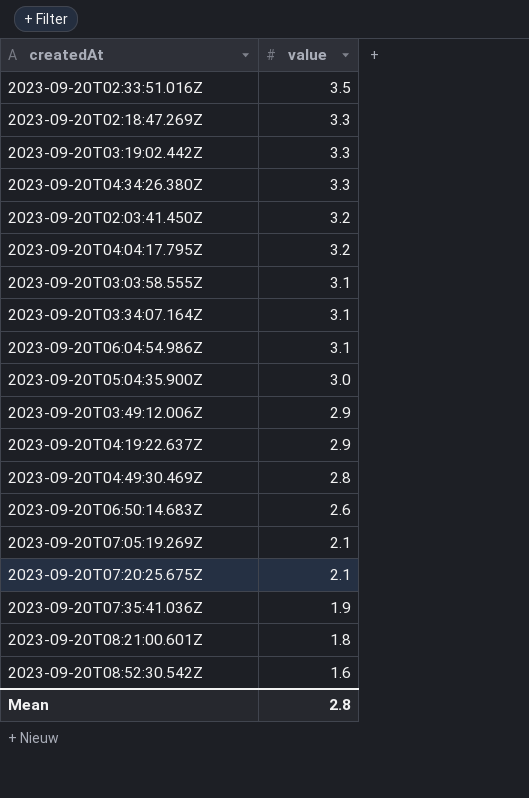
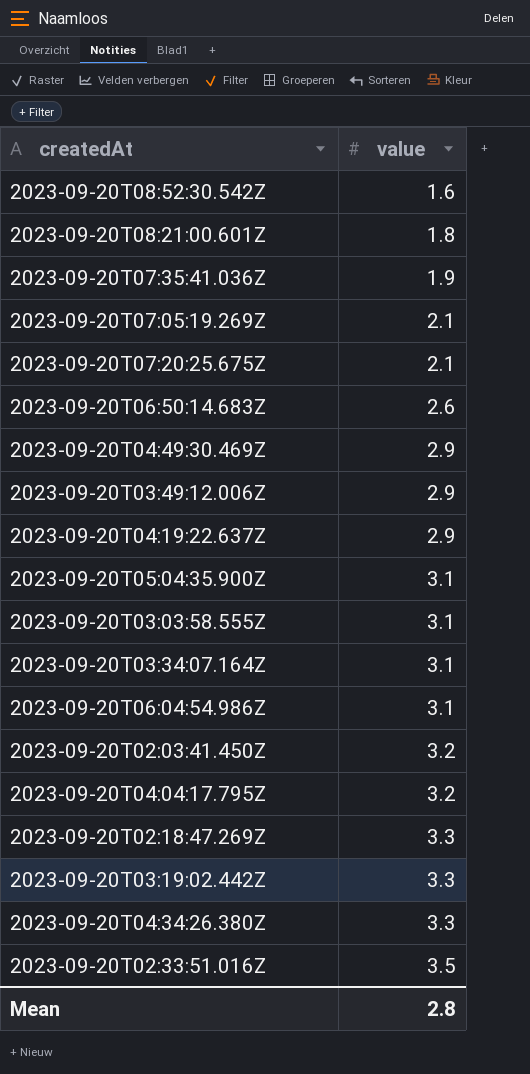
row order: value descending -> value ascending
2023-09-20T04:49:30.469Z | value: 2.8 -> 2.9
2023-09-20T05:04:35.900Z | value: 3.0 -> 3.1

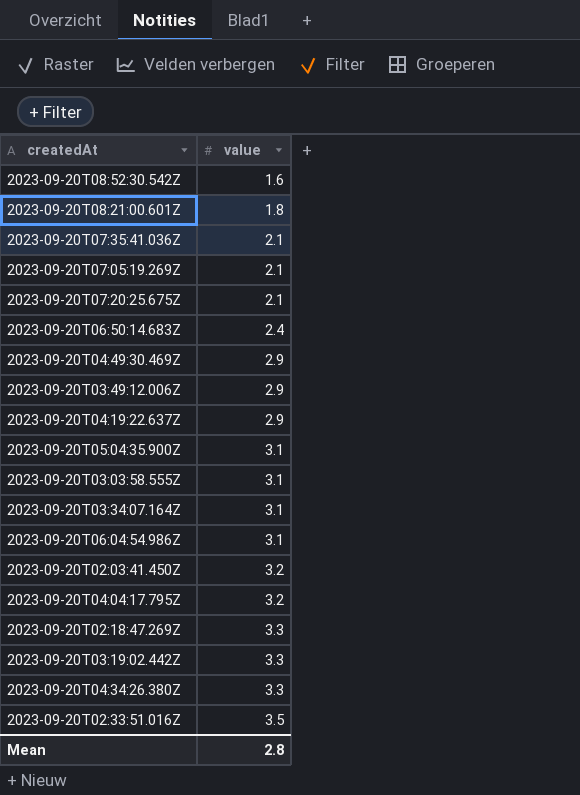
2023-09-20T07:35:41.036Z | value: 1.9 -> 2.1
2023-09-20T06:50:14.683Z | value: 2.6 -> 2.4

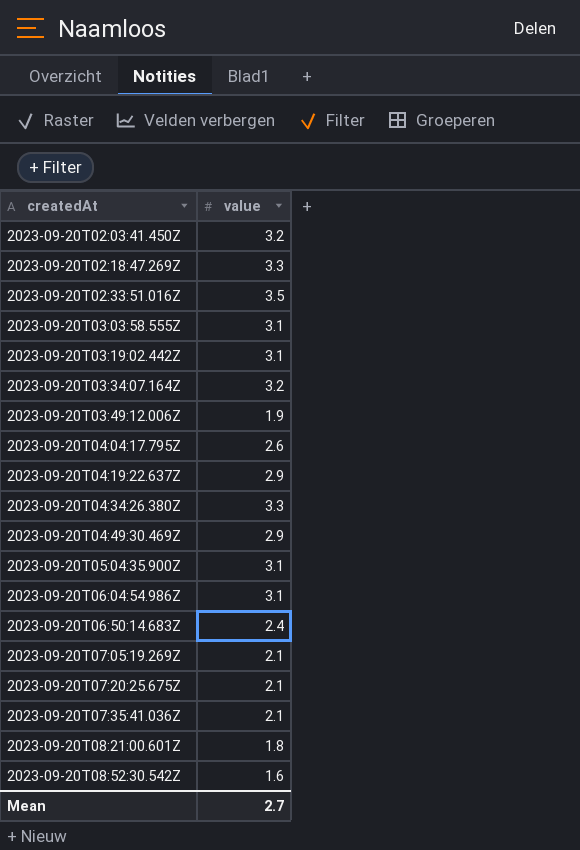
row order: value ascending -> createdAt ascending
2023-09-20T03:19:02.442Z | value: 3.3 -> 3.1
2023-09-20T03:34:07.164Z | value: 3.1 -> 3.2
2023-09-20T03:49:12.006Z | value: 2.9 -> 1.9
2023-09-20T04:04:17.795Z | value: 3.2 -> 2.6
Mean | value: 2.8 -> 2.7

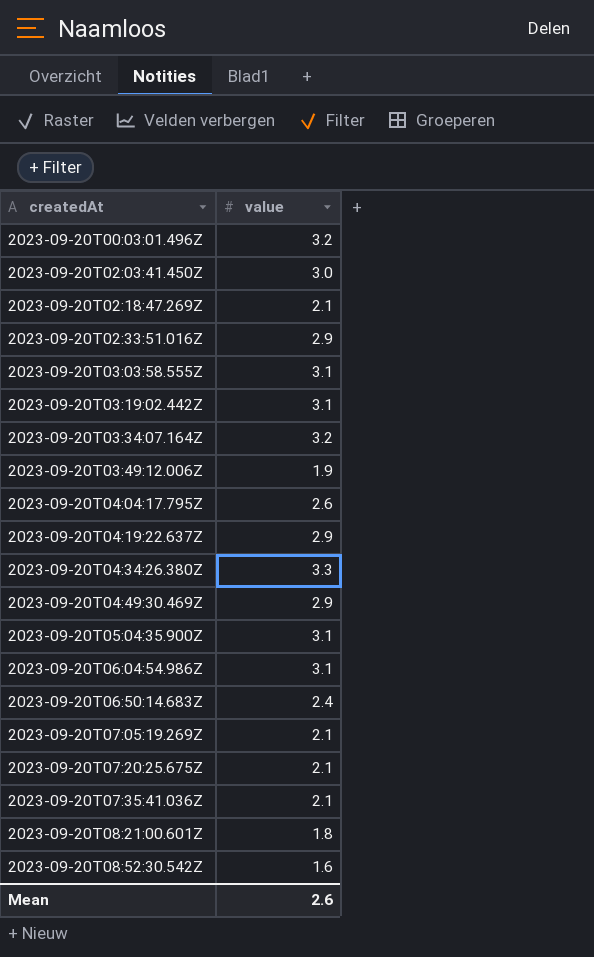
row 2023-09-20T00:03:01.496Z: none -> 3.2
2023-09-20T02:03:41.450Z | value: 3.2 -> 3.0
2023-09-20T02:18:47.269Z | value: 3.3 -> 2.1
2023-09-20T02:33:51.016Z | value: 3.5 -> 2.9
Mean | value: 2.7 -> 2.6

